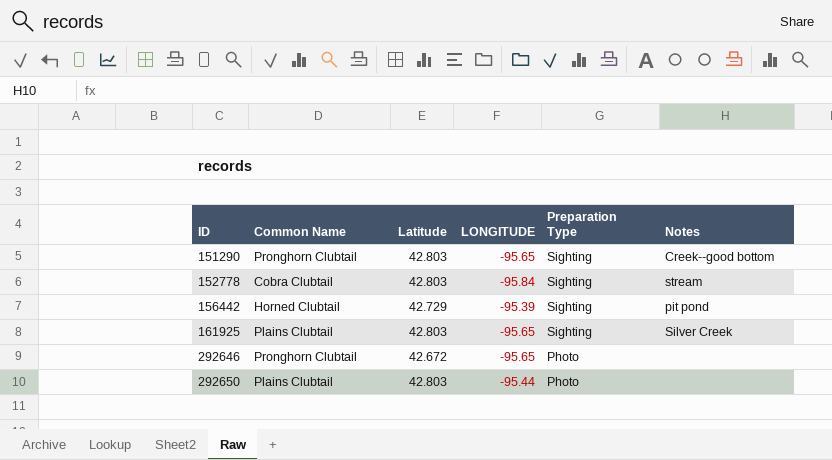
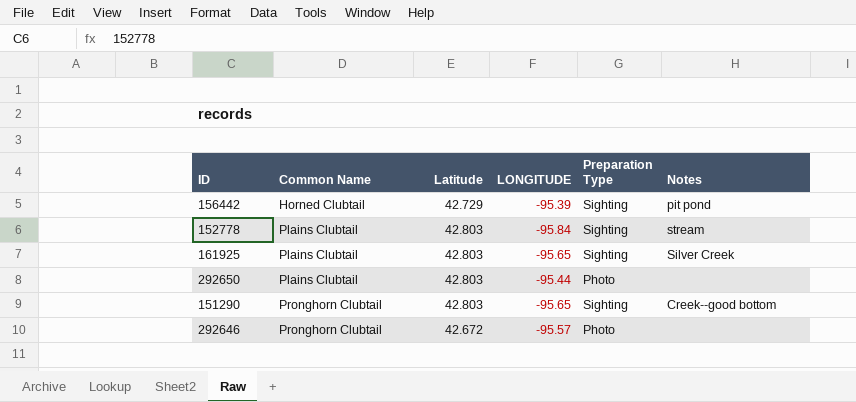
row order: ID ascending -> Common Name ascending
152778 | Common Name: Cobra Clubtail -> Plains Clubtail
292646 | LONGITUDE: -95.65 -> -95.57

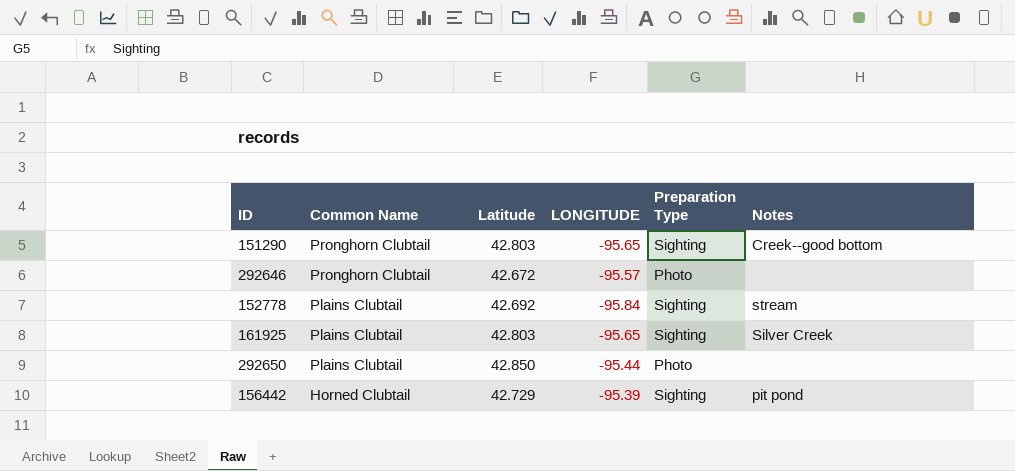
row order: Common Name ascending -> Common Name descending
152778 | Latitude: 42.803 -> 42.692
292650 | Latitude: 42.803 -> 42.850

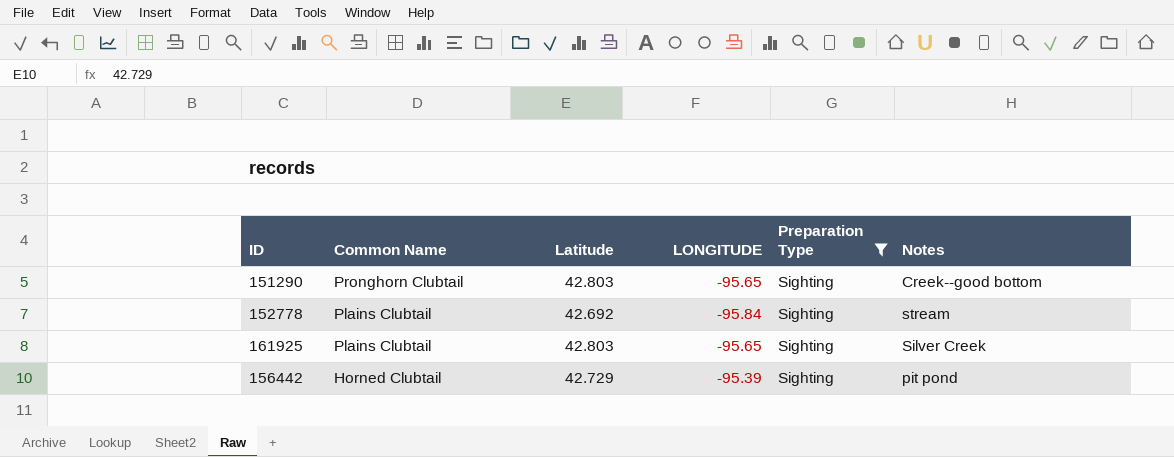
filter: none -> Preparation Type = Sighting

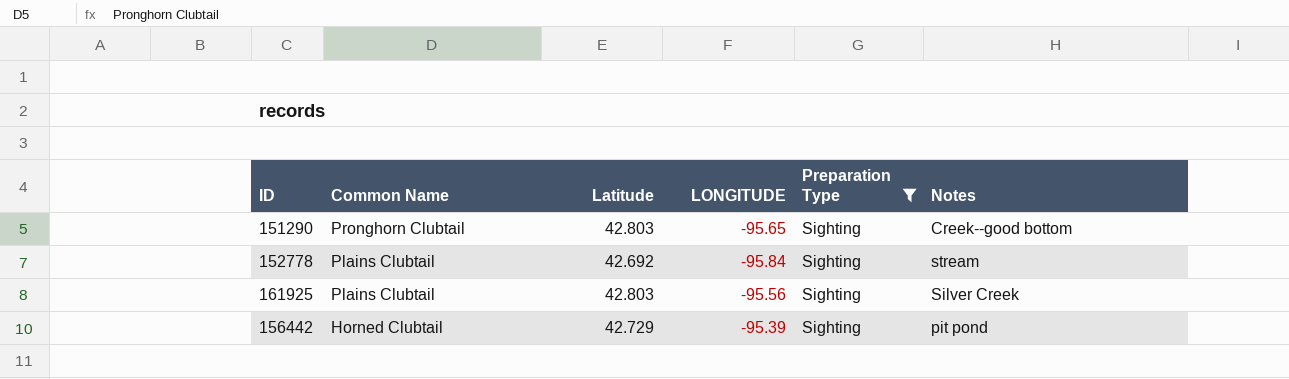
161925 | LONGITUDE: -95.65 -> -95.56

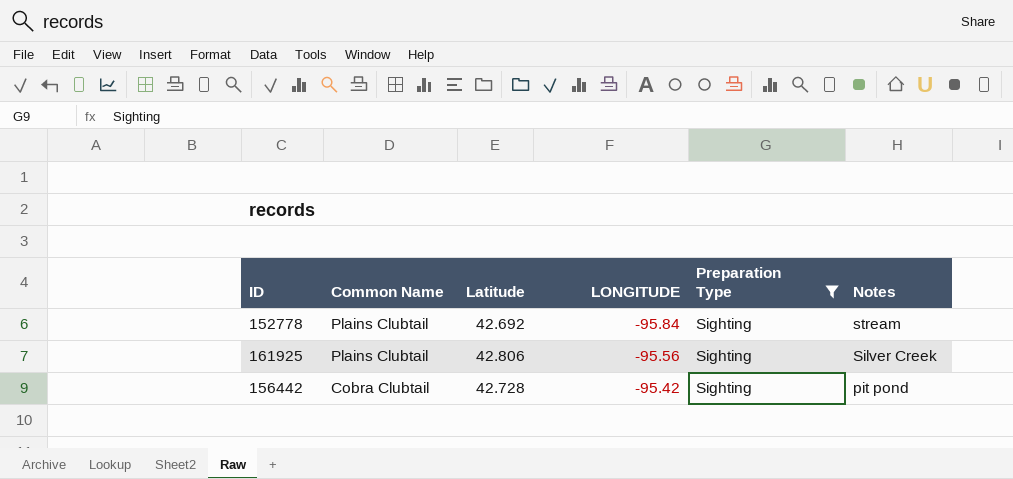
row 151290: Pronghorn Clubtail | 42.803 | -95.65 | Sighting | Creek--good bottom -> none
161925 | Latitude: 42.803 -> 42.806
156442 | Common Name: Horned Clubtail -> Cobra Clubtail
156442 | Latitude: 42.729 -> 42.728
156442 | LONGITUDE: -95.39 -> -95.42

